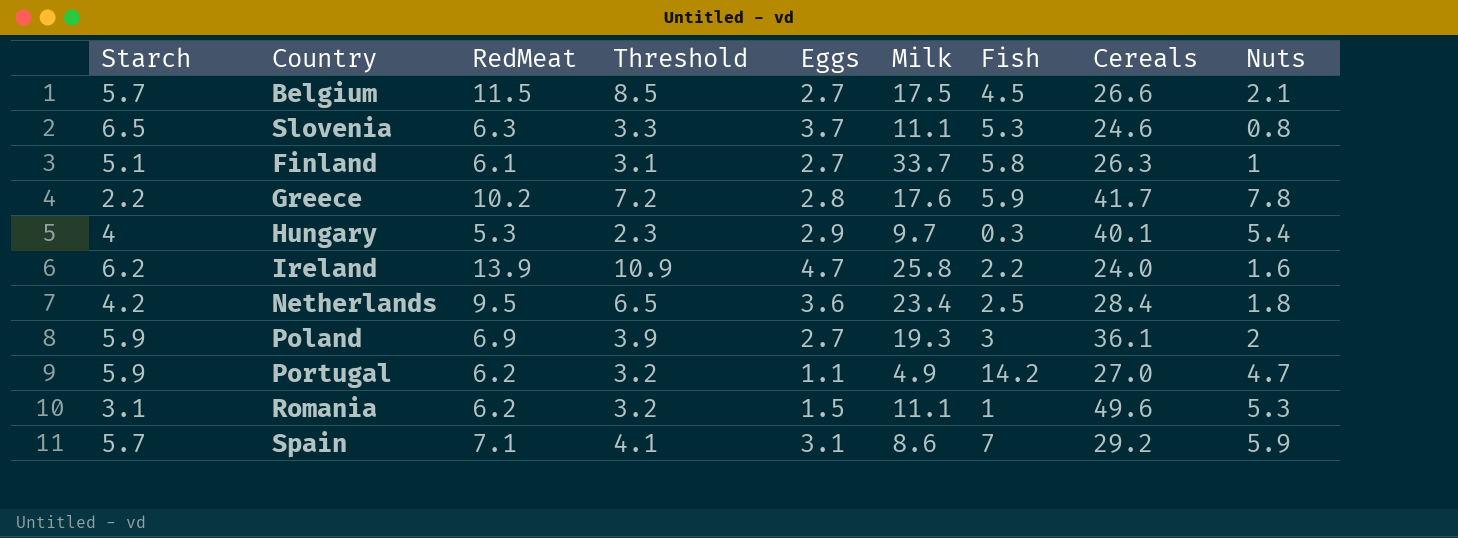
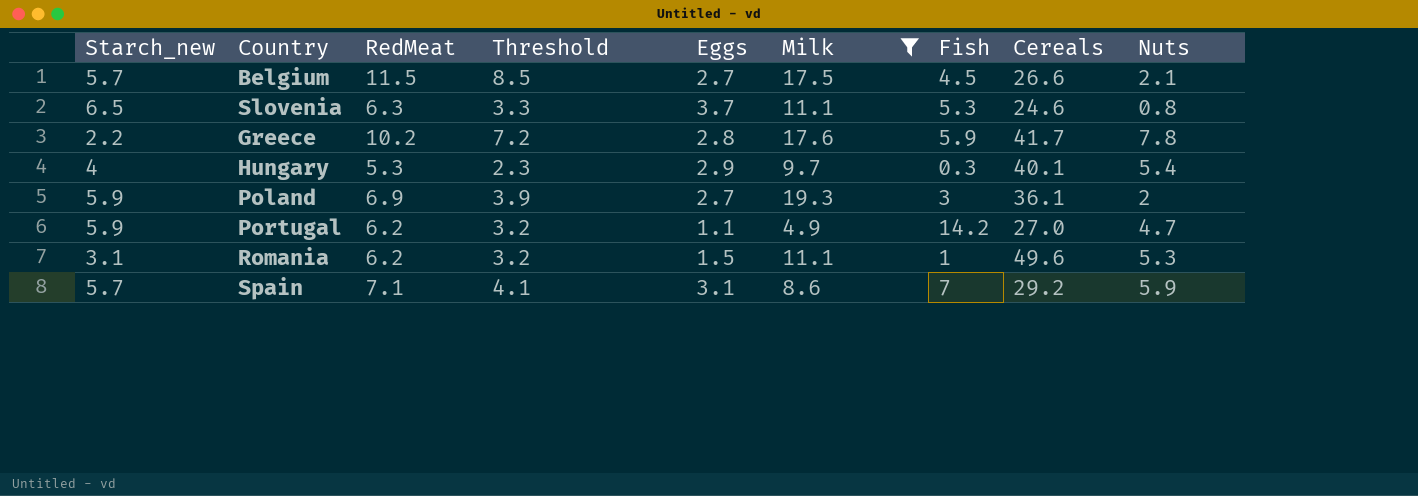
filter: none -> Milk <= 19.3
column name: Starch -> Starch_new

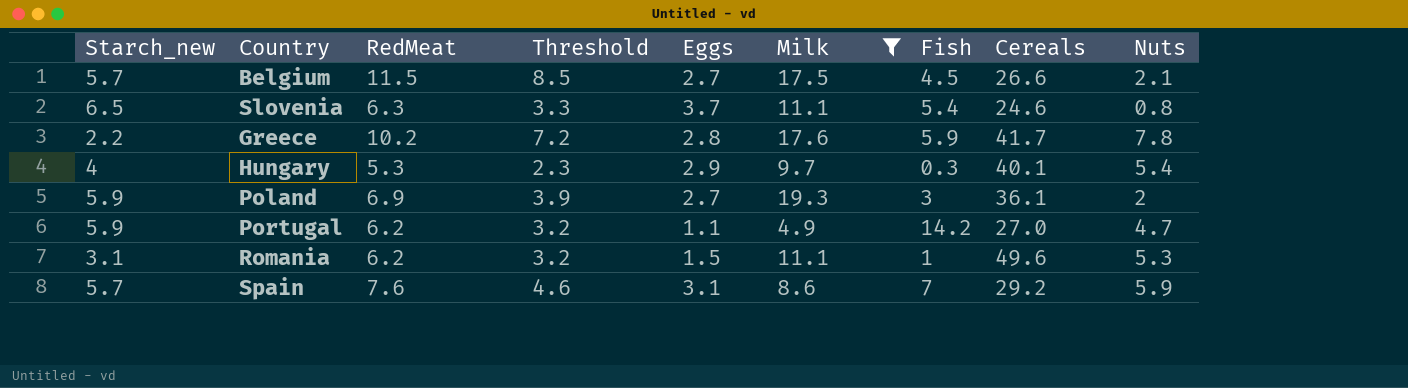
Slovenia | Fish: 5.3 -> 5.4
Spain | RedMeat: 7.1 -> 7.6
Spain | Threshold: 4.1 -> 4.6

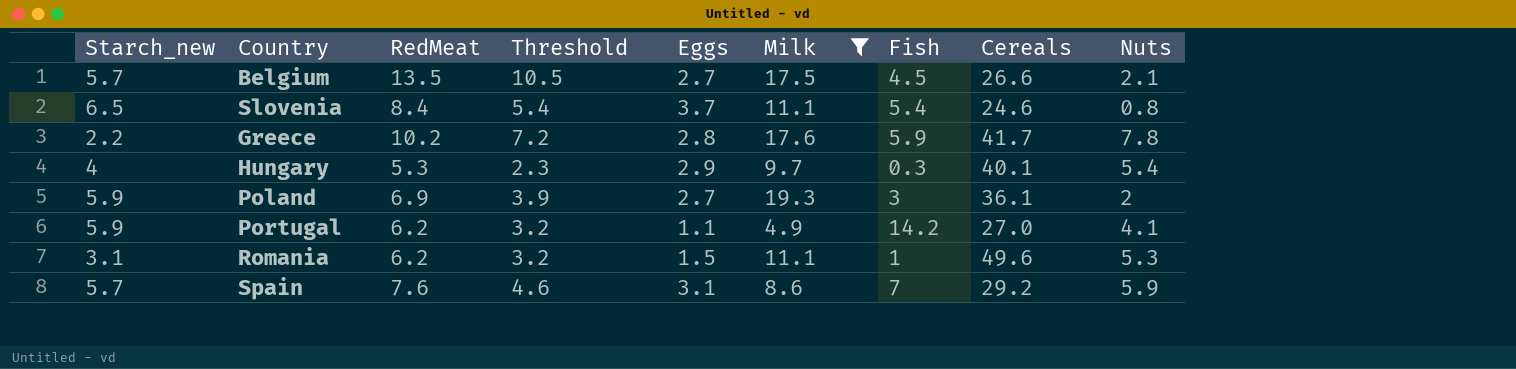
Belgium | RedMeat: 11.5 -> 13.5
Belgium | Threshold: 8.5 -> 10.5
Slovenia | RedMeat: 6.3 -> 8.4
Slovenia | Threshold: 3.3 -> 5.4
Portugal | Nuts: 4.7 -> 4.1

